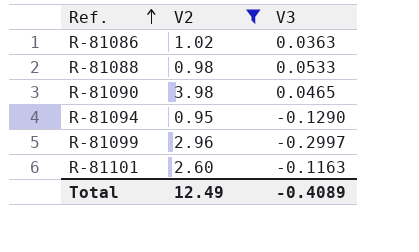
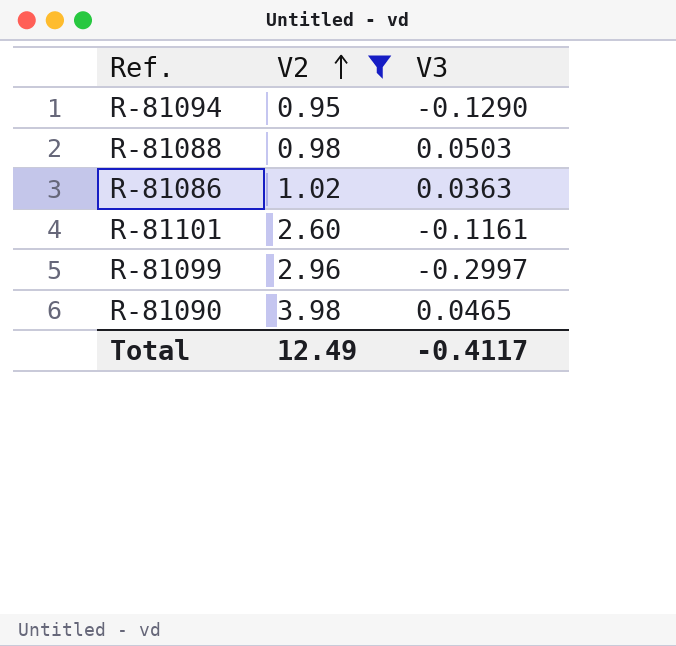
row order: Ref. ascending -> V2 ascending
R-81088 | V3: 0.0533 -> 0.0503
R-81101 | V3: -0.1163 -> -0.1161
Total | V3: -0.4089 -> -0.4117

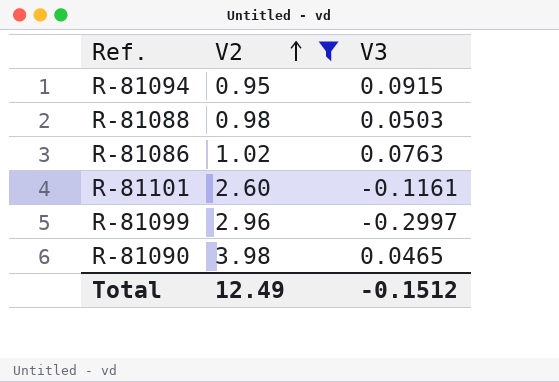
R-81094 | V3: -0.1290 -> 0.0915
R-81086 | V3: 0.0363 -> 0.0763
Total | V3: -0.4117 -> -0.1512

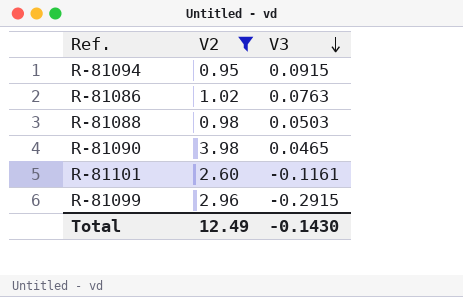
row order: V2 ascending -> V3 descending
R-81099 | V3: -0.2997 -> -0.2915
Total | V3: -0.1512 -> -0.1430

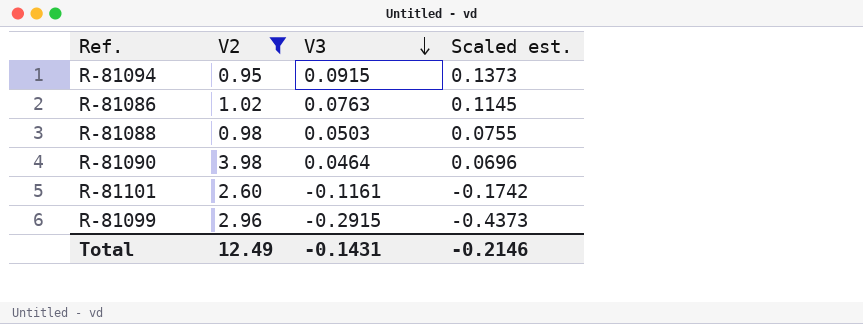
column Scaled est. | formula: none -> [V3] * 1.5
R-81090 | V3: 0.0465 -> 0.0464
Total | V3: -0.1430 -> -0.1431

